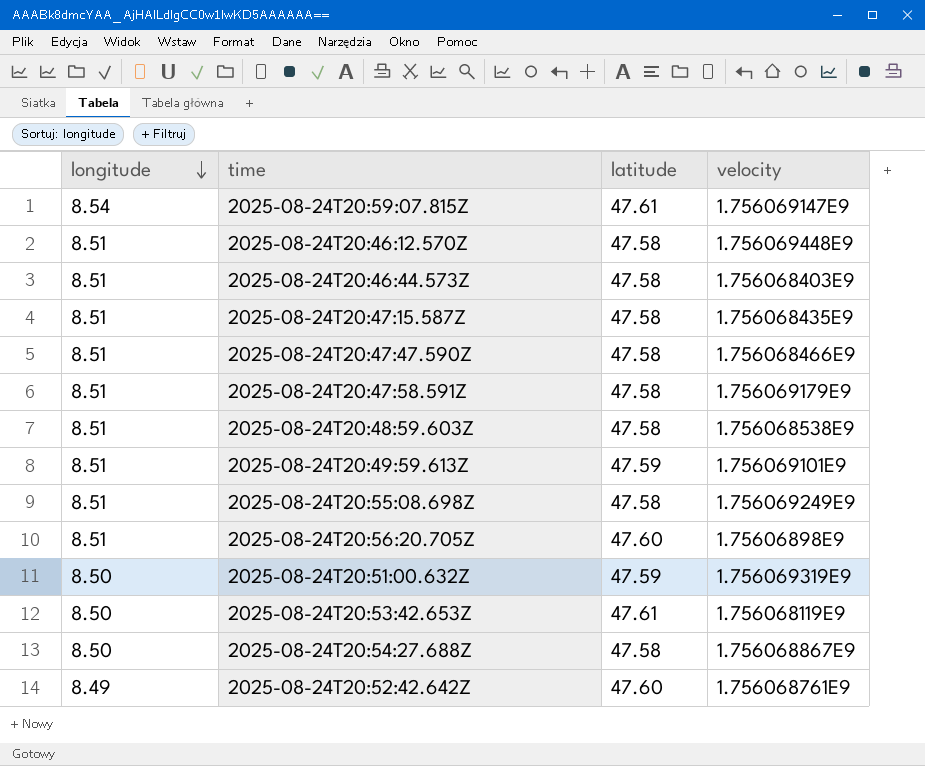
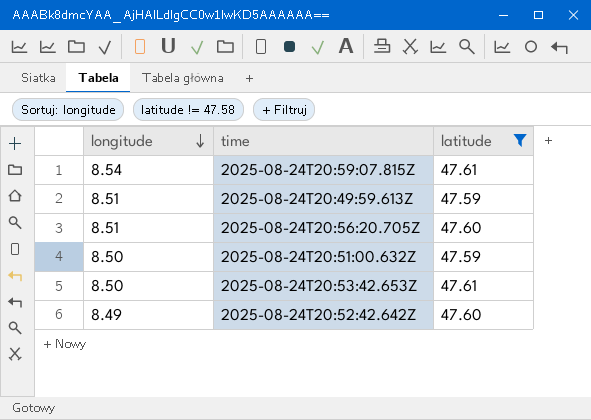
filter: none -> latitude != 47.58
column velocity | position: 4 -> none

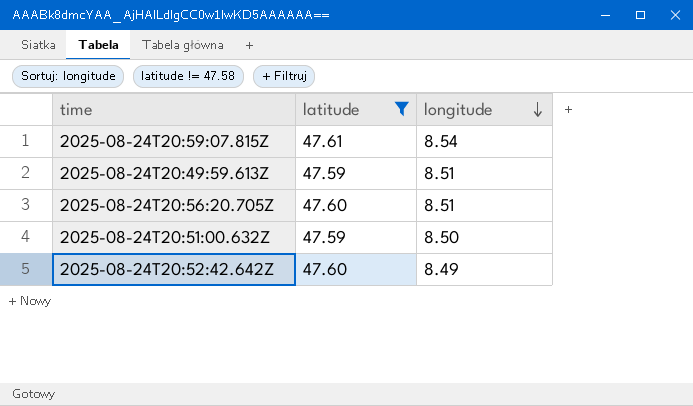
column longitude | position: 1 -> 3
row 2025-08-24T20:53:42.653Z: 8.50 | 47.61 -> none

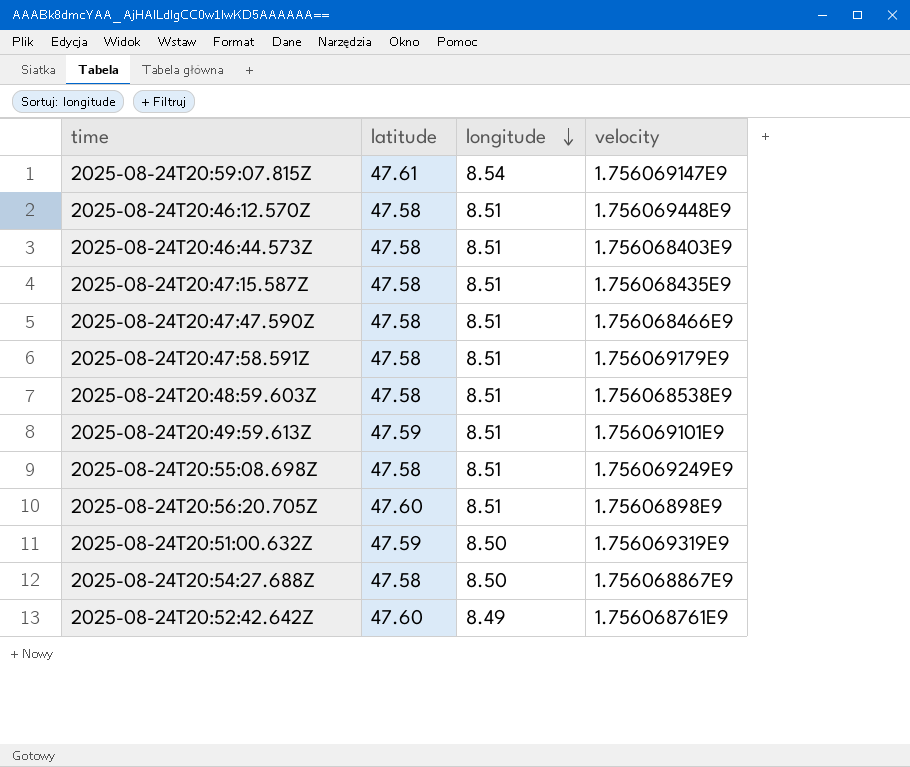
filter: latitude != 47.58 -> none
column velocity | position: none -> 4

